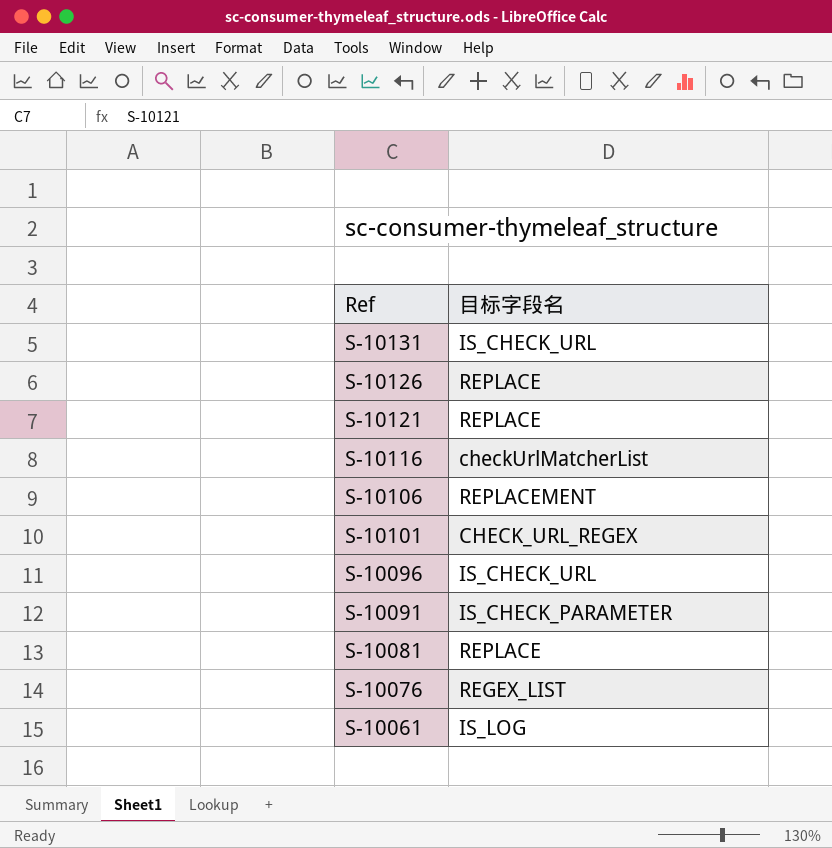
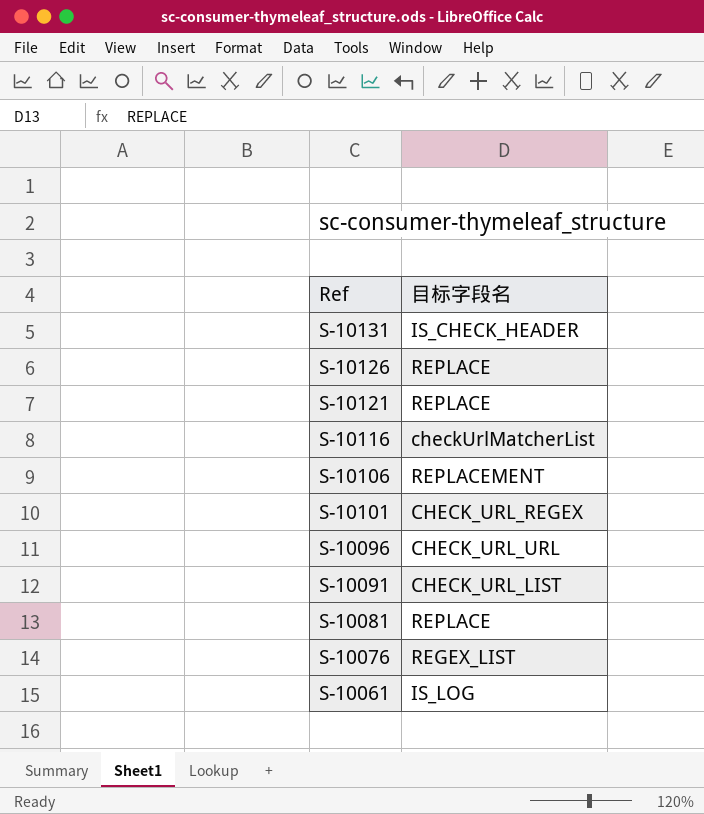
S-10131 | 目标字段名: IS_CHECK_URL -> IS_CHECK_HEADER
S-10096 | 目标字段名: IS_CHECK_URL -> CHECK_URL_URL
S-10091 | 目标字段名: IS_CHECK_PARAMETER -> CHECK_URL_LIST

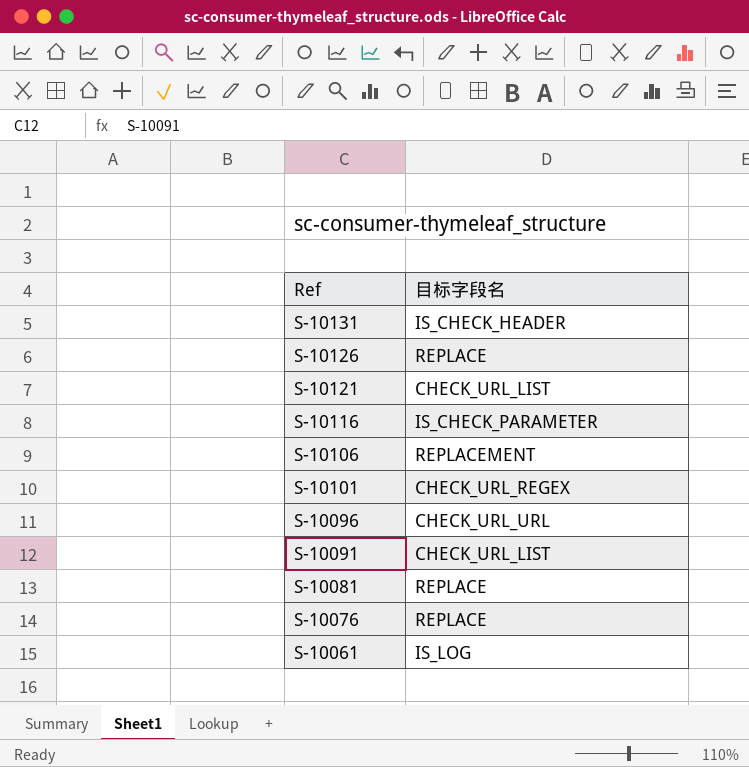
S-10121 | 目标字段名: REPLACE -> CHECK_URL_LIST
S-10116 | 目标字段名: checkUrlMatcherList -> IS_CHECK_PARAMETER
S-10076 | 目标字段名: REGEX_LIST -> REPLACE

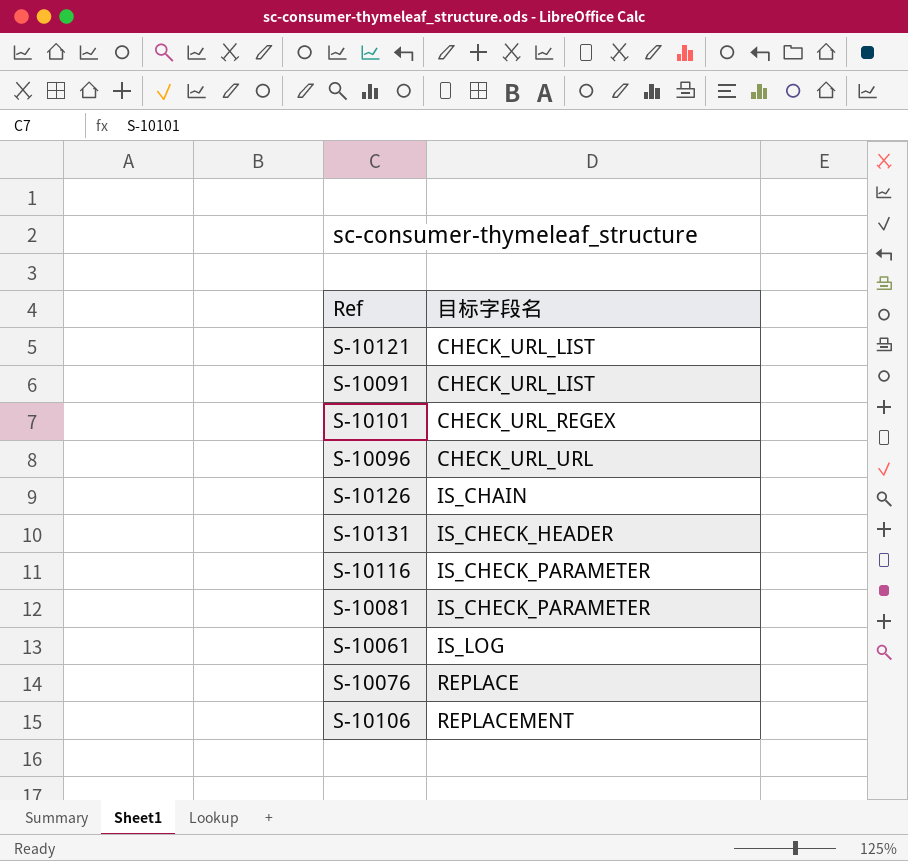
row order: Ref descending -> 目标字段名 ascending
S-10126 | 目标字段名: REPLACE -> IS_CHAIN
S-10081 | 目标字段名: REPLACE -> IS_CHECK_PARAMETER

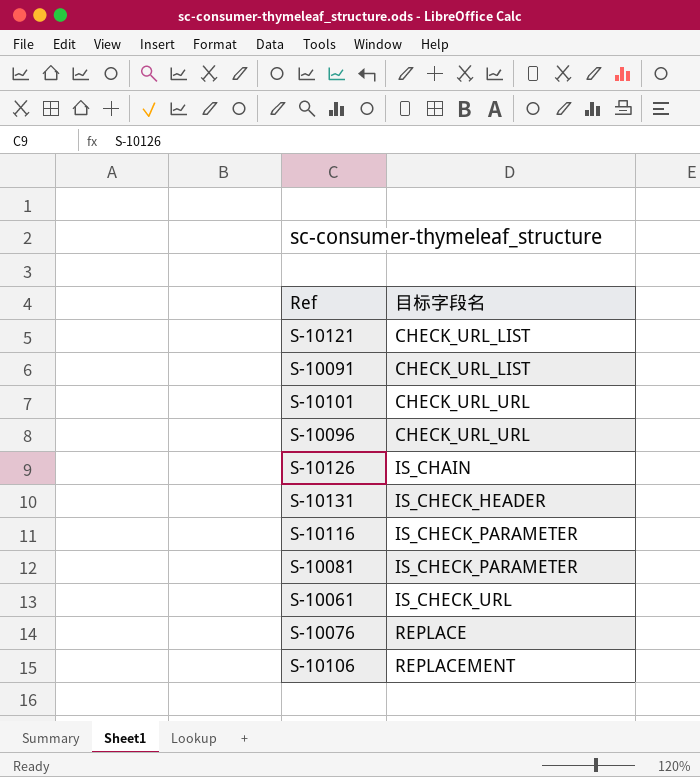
S-10101 | 目标字段名: CHECK_URL_REGEX -> CHECK_URL_URL
S-10061 | 目标字段名: IS_LOG -> IS_CHECK_URL

